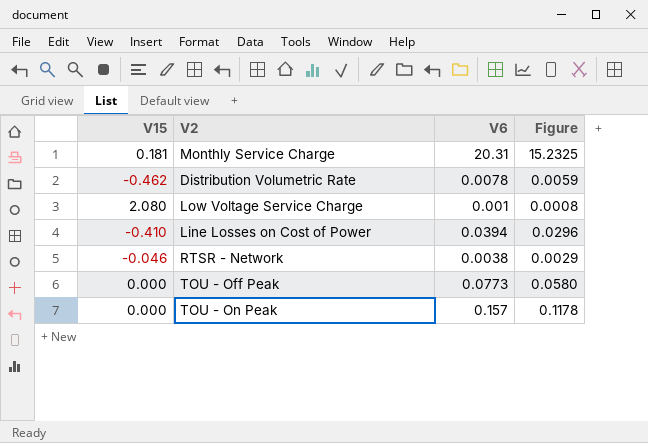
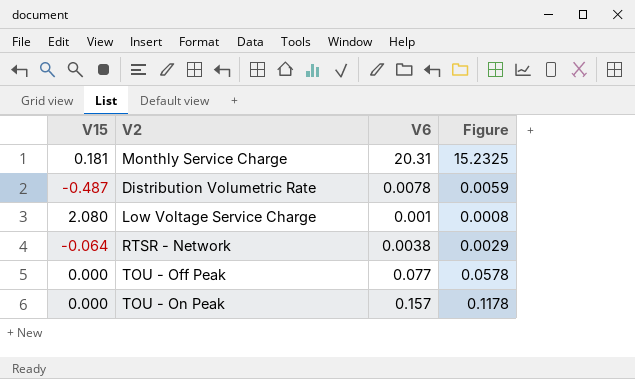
row Line Losses on Cost of Power: -0.410 | 0.0394 | 0.0296 -> none
Distribution Volumetric Rate | V15: -0.462 -> -0.487
RTSR - Network | V15: -0.046 -> -0.064
TOU - Off Peak | V6: 0.0773 -> 0.077
TOU - Off Peak | Figure: 0.0580 -> 0.0578

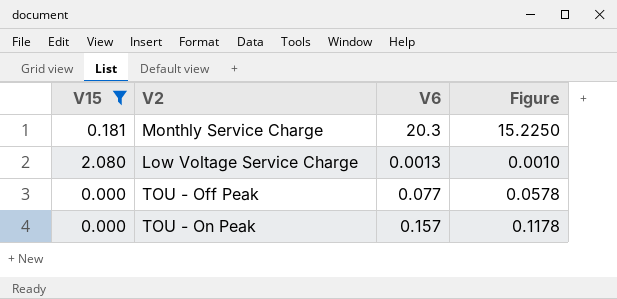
filter: none -> V15 >= 0.000
Monthly Service Charge | V6: 20.31 -> 20.3
Monthly Service Charge | Figure: 15.2325 -> 15.2250
Low Voltage Service Charge | V6: 0.001 -> 0.0013
Low Voltage Service Charge | Figure: 0.0008 -> 0.0010

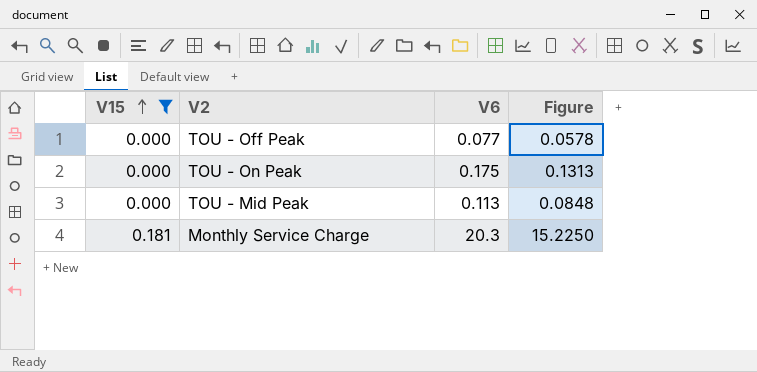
row order: none -> V15 ascending
row Low Voltage Service Charge: 2.080 | 0.0013 | 0.0010 -> none
TOU - On Peak | V6: 0.157 -> 0.175
TOU - On Peak | Figure: 0.1178 -> 0.1313
row TOU - Mid Peak: none -> 0.000 | 0.113 | 0.0848

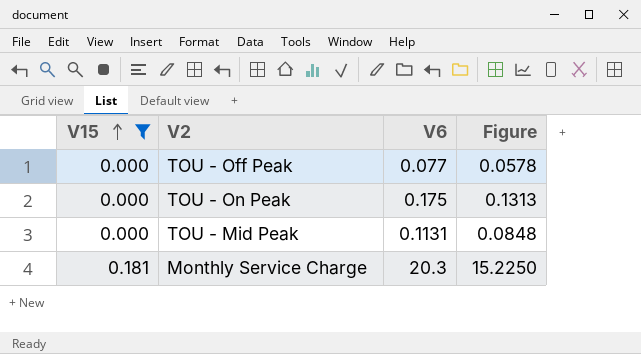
TOU - Mid Peak | V6: 0.113 -> 0.1131

